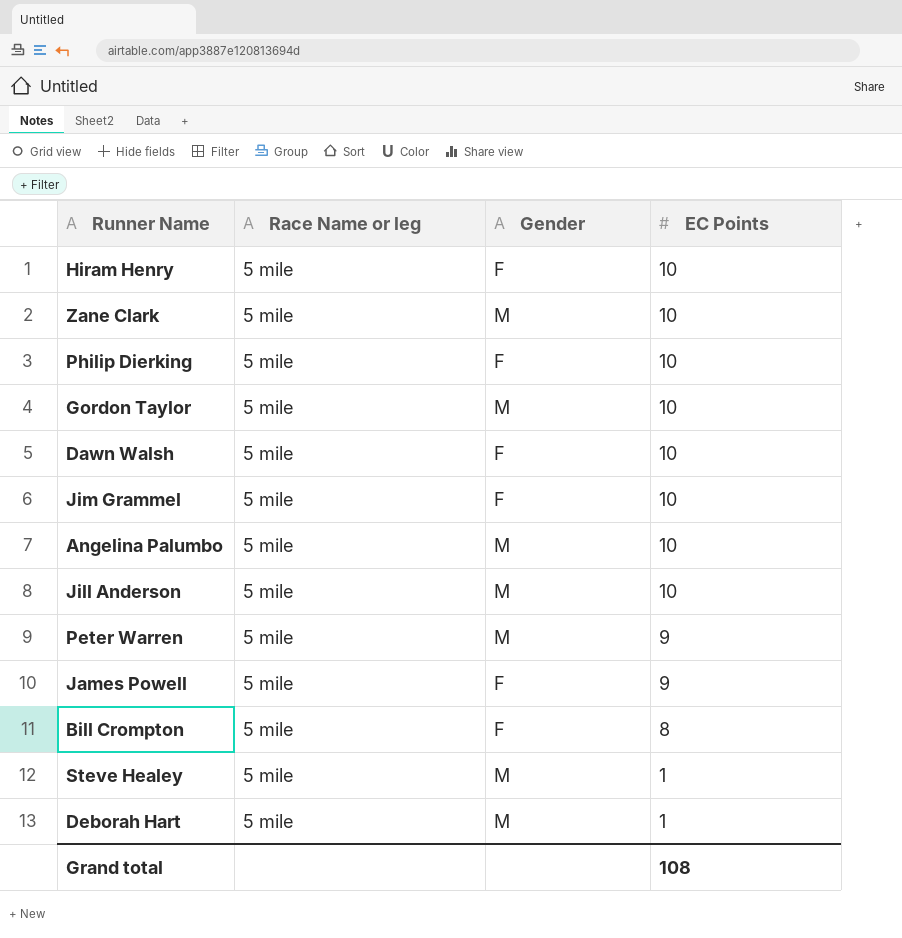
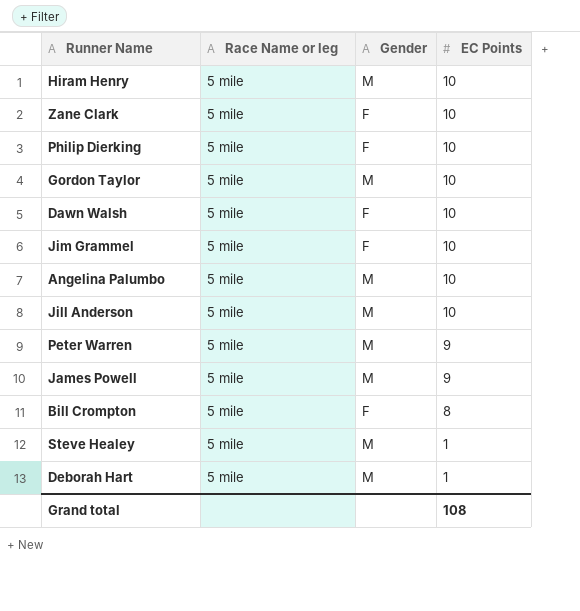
Hiram Henry | Gender: F -> M
Zane Clark | Gender: M -> F
James Powell | Gender: F -> M

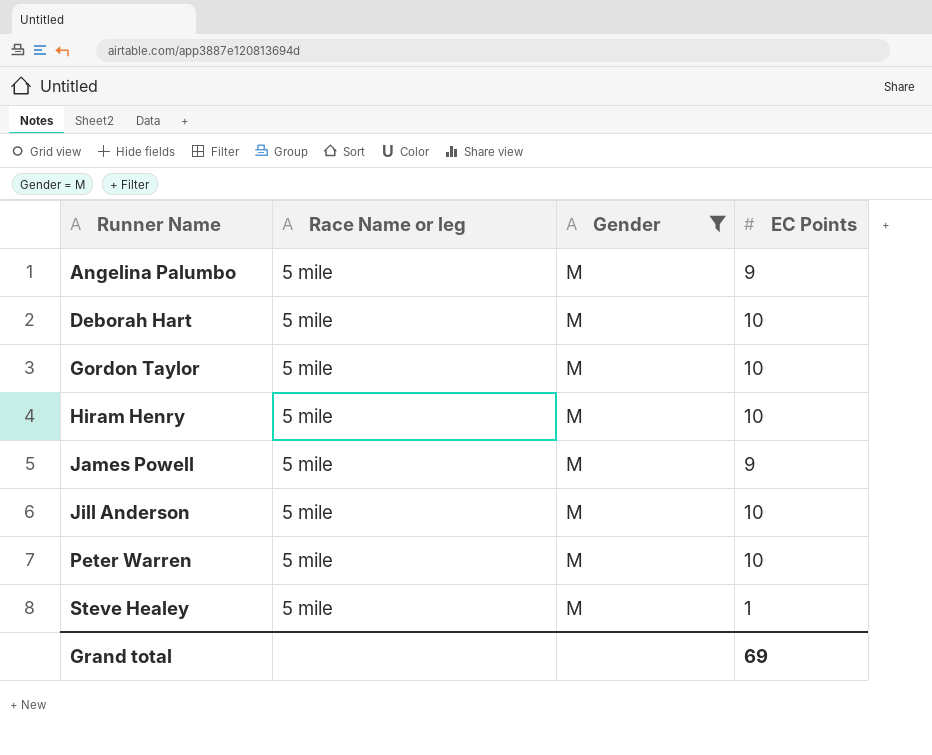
filter: none -> Gender = M
row order: EC Points descending -> Runner Name ascending
Angelina Palumbo | EC Points: 10 -> 9
Deborah Hart | EC Points: 1 -> 10
Peter Warren | EC Points: 9 -> 10
Grand total | EC Points: 108 -> 69

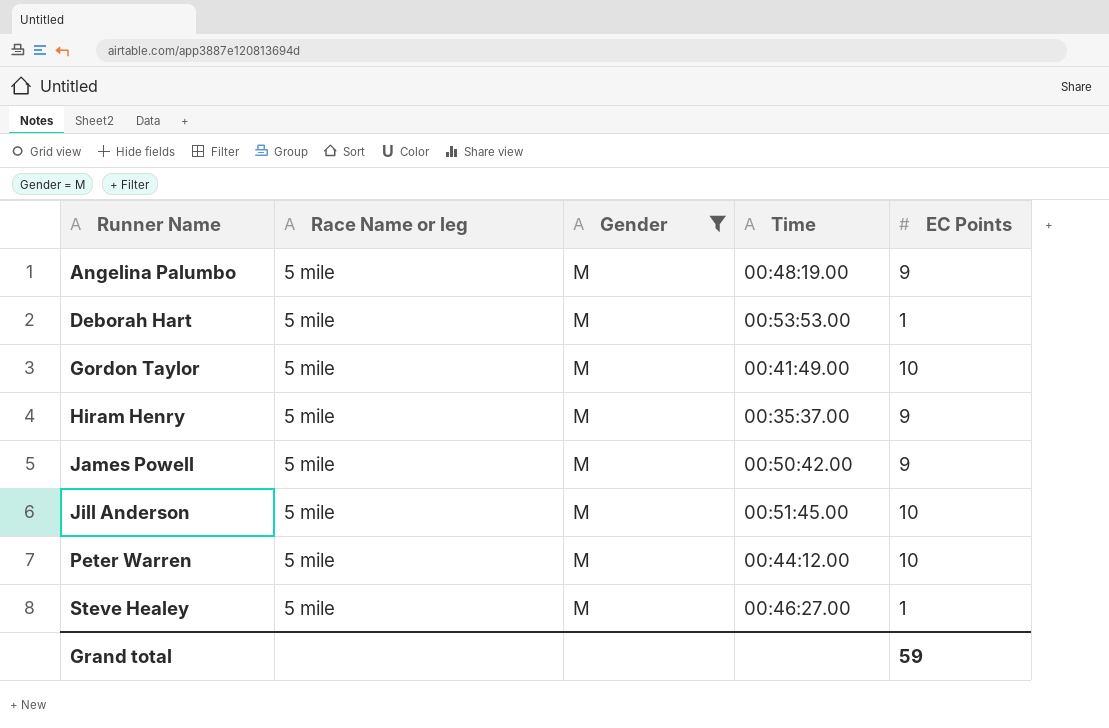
column Time | position: none -> 4
Deborah Hart | EC Points: 10 -> 1
Hiram Henry | EC Points: 10 -> 9
Grand total | EC Points: 69 -> 59

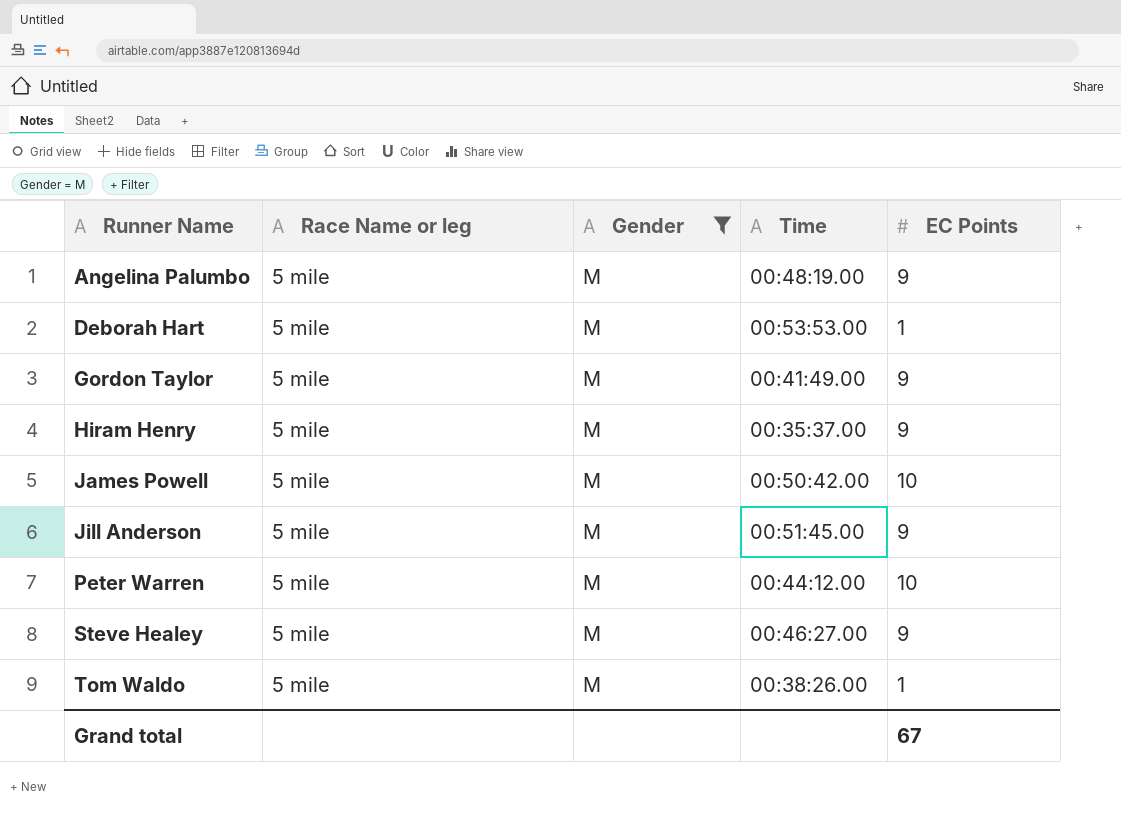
Gordon Taylor | EC Points: 10 -> 9
James Powell | EC Points: 9 -> 10
Jill Anderson | EC Points: 10 -> 9
Steve Healey | EC Points: 1 -> 9
row Tom Waldo: none -> 5 mile | M | 00:38:26.00 | 1
Grand total | EC Points: 59 -> 67

